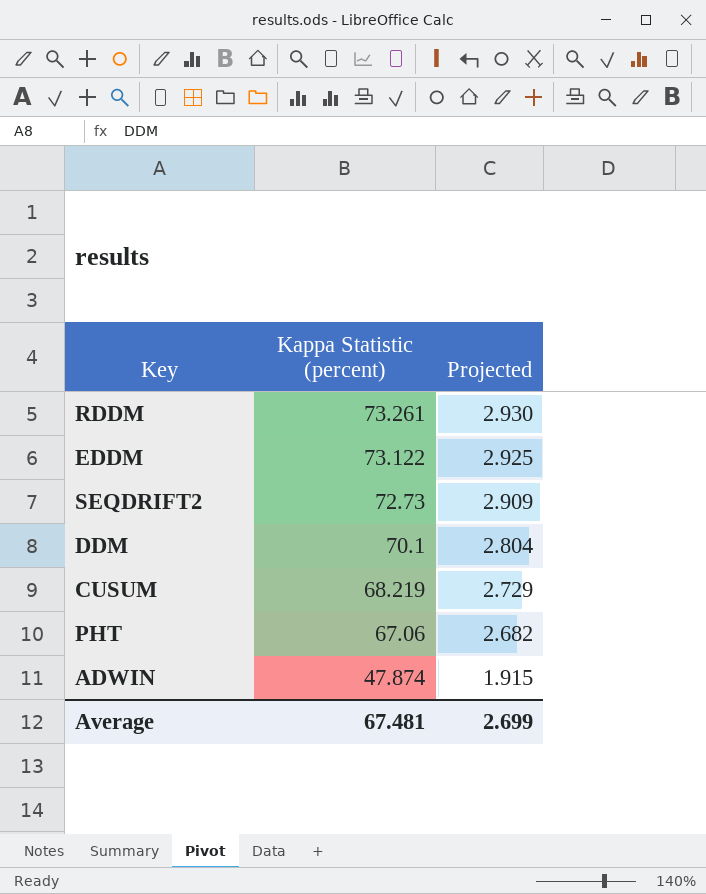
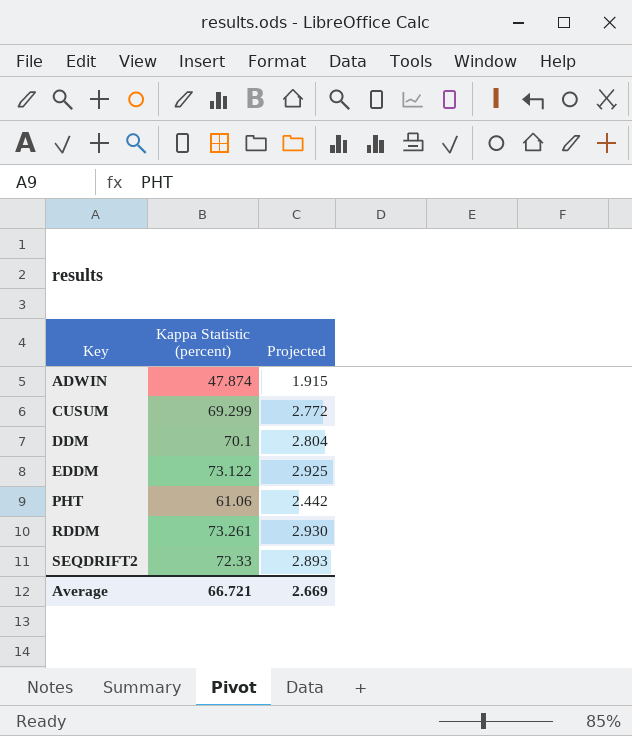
row order: Kappa Statistic (percent) descending -> Key ascending
CUSUM | Kappa Statistic (percent): 68.219 -> 69.299
CUSUM | Projected: 2.729 -> 2.772
PHT | Kappa Statistic (percent): 67.06 -> 61.06
PHT | Projected: 2.682 -> 2.442
SEQDRIFT2 | Kappa Statistic (percent): 72.73 -> 72.33
SEQDRIFT2 | Projected: 2.909 -> 2.893
Average | Kappa Statistic (percent): 67.481 -> 66.721
Average | Projected: 2.699 -> 2.669

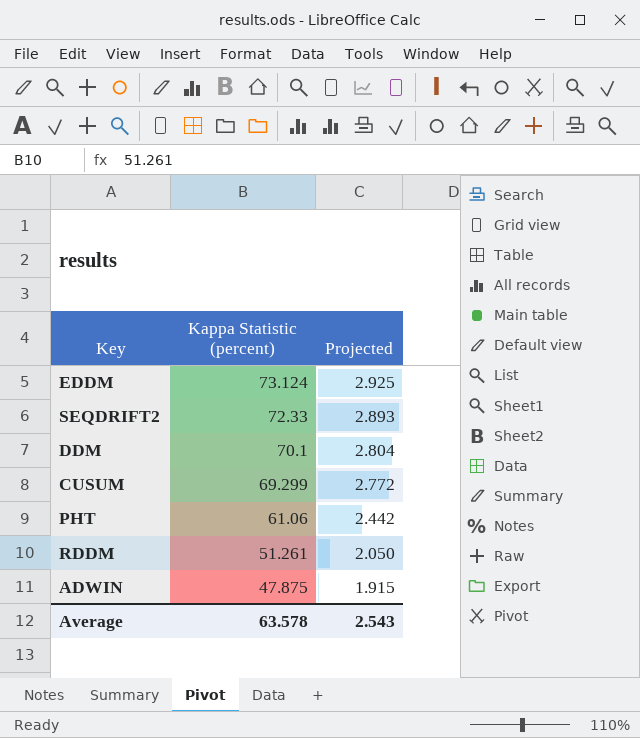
row order: Key ascending -> Kappa Statistic (percent) descending
EDDM | Kappa Statistic (percent): 73.122 -> 73.124
RDDM | Kappa Statistic (percent): 73.261 -> 51.261
RDDM | Projected: 2.930 -> 2.050
ADWIN | Kappa Statistic (percent): 47.874 -> 47.875
Average | Kappa Statistic (percent): 66.721 -> 63.578
Average | Projected: 2.669 -> 2.543

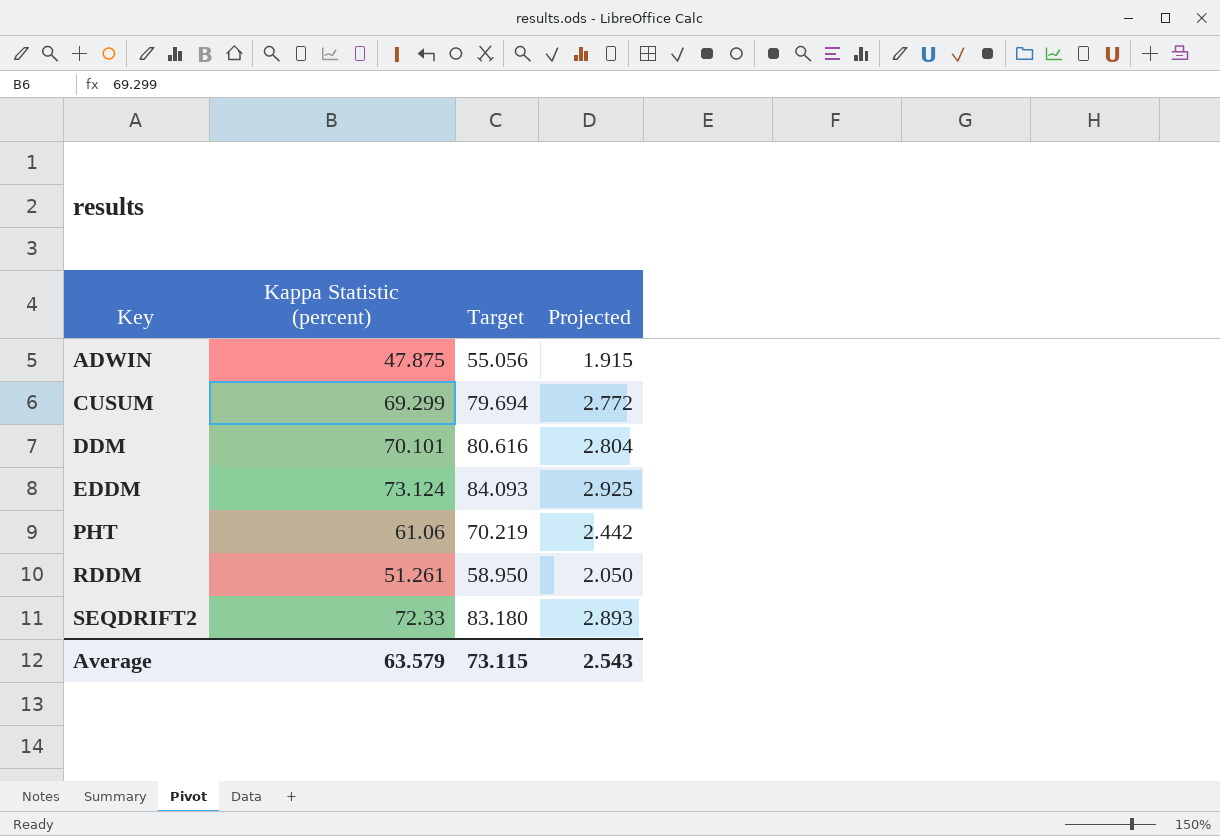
row order: Kappa Statistic (percent) descending -> Key ascending
column Target | formula: none -> [Kappa Statistic (percent)] * 1.15
DDM | Kappa Statistic (percent): 70.1 -> 70.101
Average | Kappa Statistic (percent): 63.578 -> 63.579

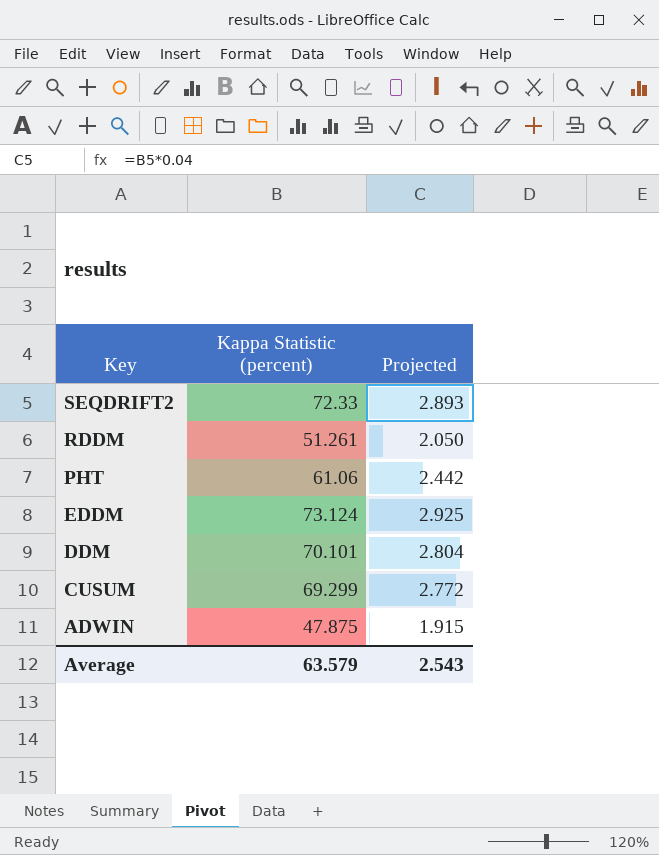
row order: Key ascending -> Key descending
column Target | formula: [Kappa Statistic (percent)] * 1.15 -> none

